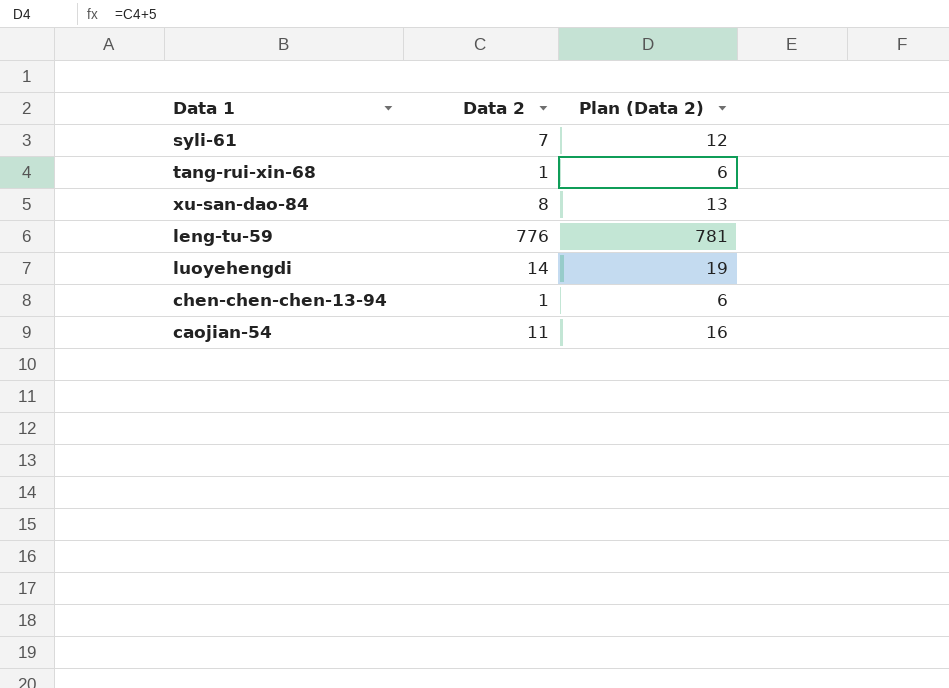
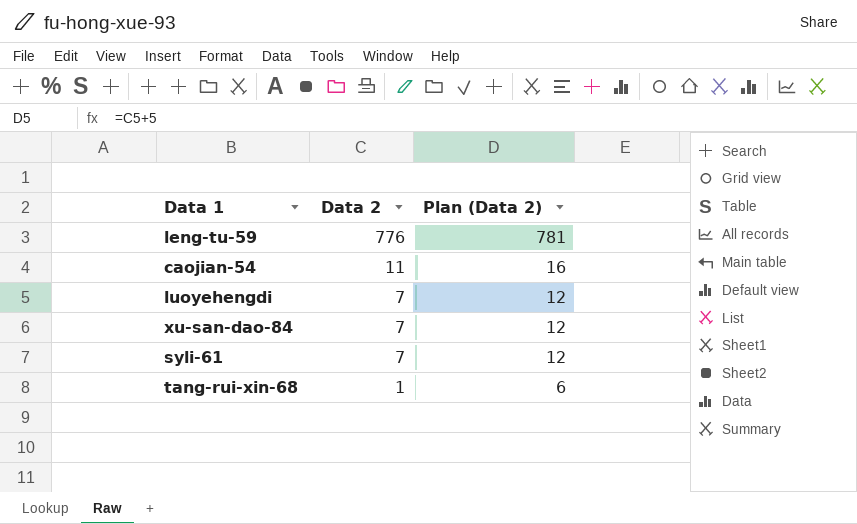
row order: none -> Data 2 descending
row chen-chen-chen-13-94: 1 | 6 -> none
luoyehengdi | Data 2: 14 -> 7
luoyehengdi | Plan (Data 2): 19 -> 12
xu-san-dao-84 | Data 2: 8 -> 7
xu-san-dao-84 | Plan (Data 2): 13 -> 12

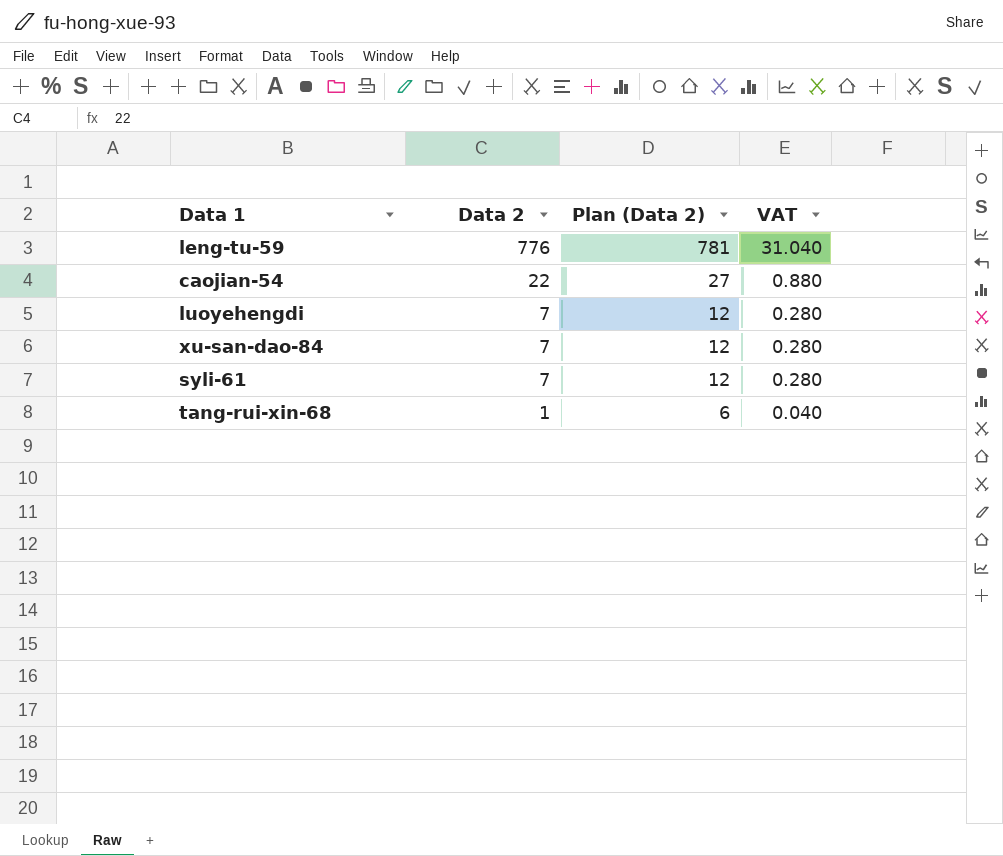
column VAT | formula: none -> [Data 2] * 0.04
caojian-54 | Data 2: 11 -> 22
caojian-54 | Plan (Data 2): 16 -> 27

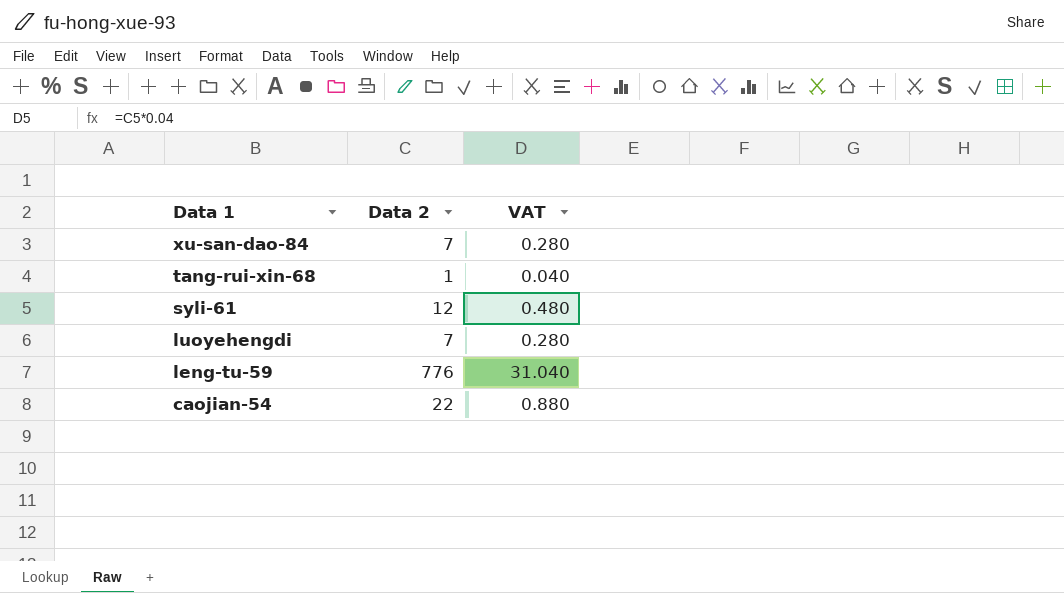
row order: Data 2 descending -> Data 1 descending
column Plan (Data 2) | formula: [Data 2] + 5 -> none
syli-61 | Data 2: 7 -> 12
syli-61 | VAT: 0.280 -> 0.480

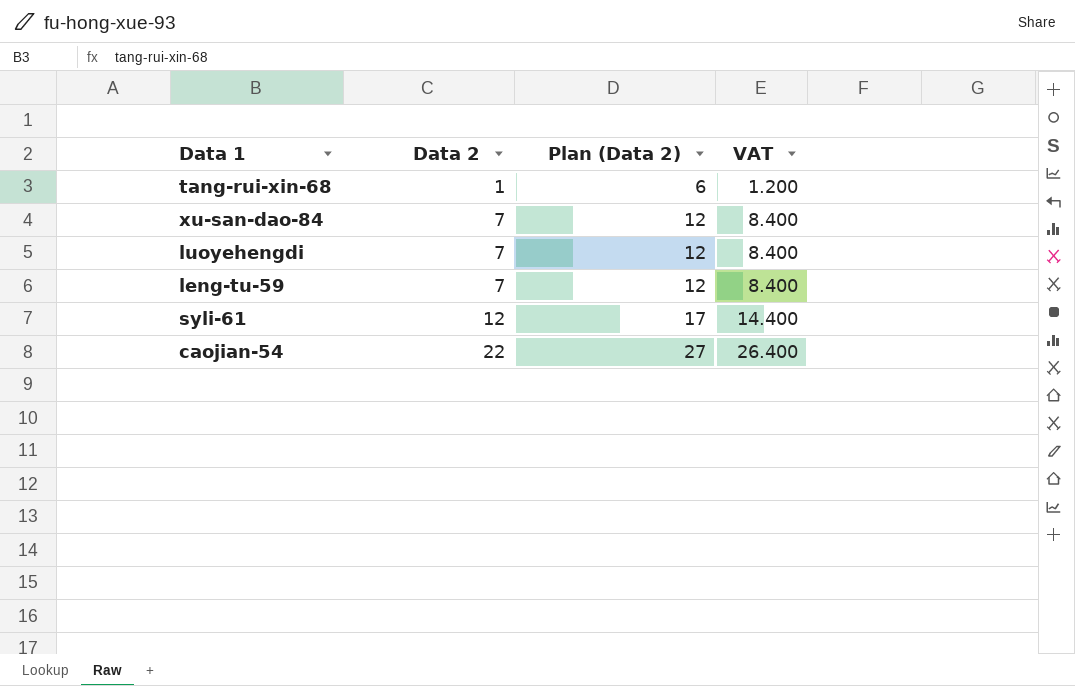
row order: Data 1 descending -> Data 2 ascending
column Plan (Data 2) | formula: none -> [Data 2] + 5
column VAT | formula: [Data 2] * 0.04 -> [Data 2] * 1.2
leng-tu-59 | Data 2: 776 -> 7

